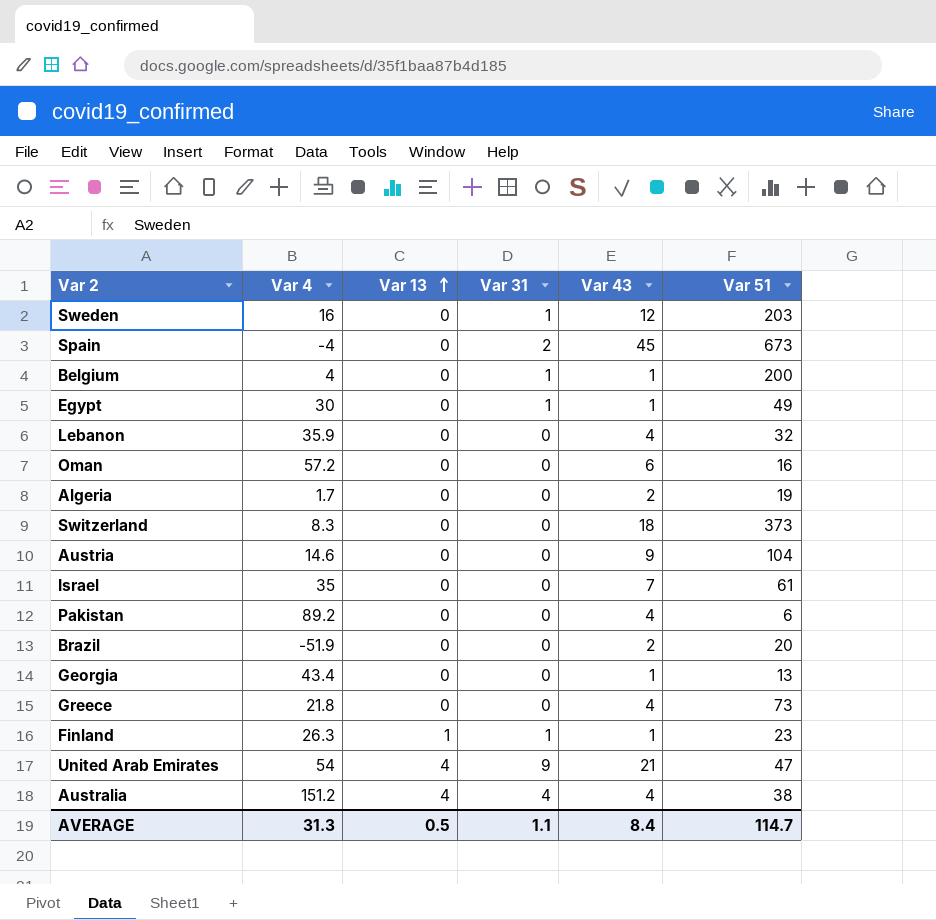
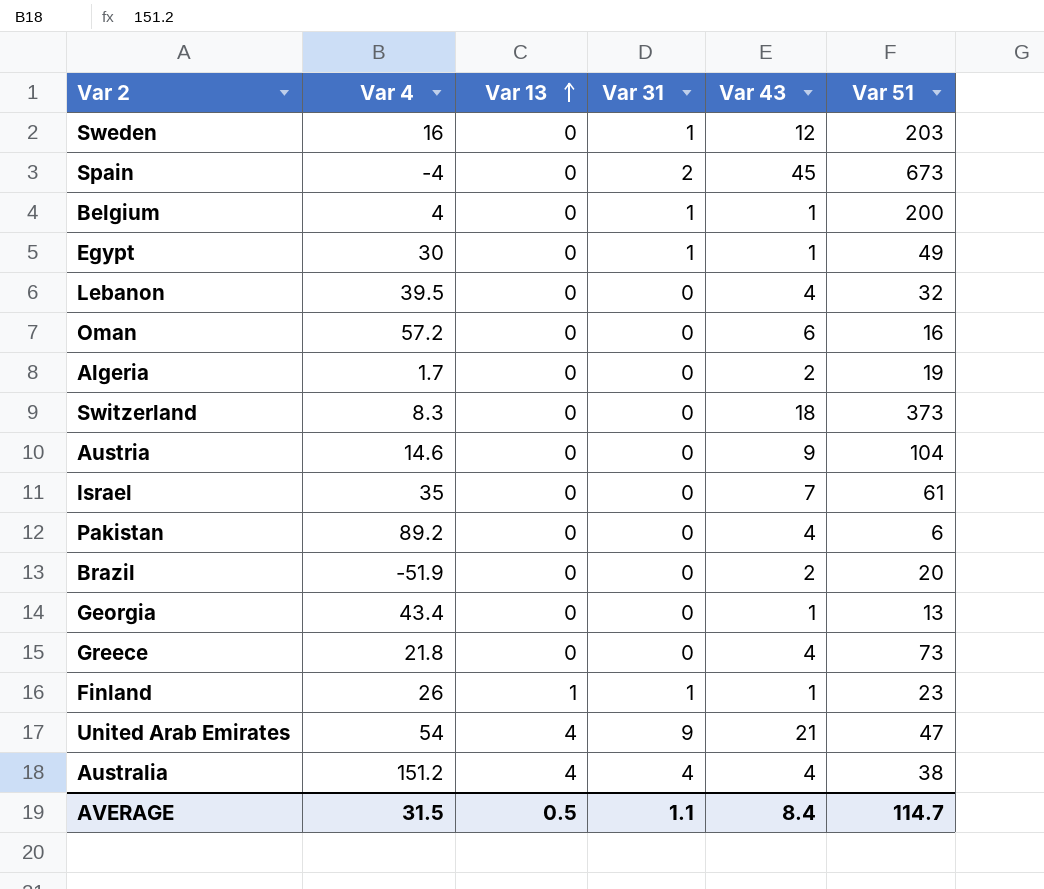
Lebanon | Var 4: 35.9 -> 39.5
Finland | Var 4: 26.3 -> 26
AVERAGE | Var 4: 31.3 -> 31.5

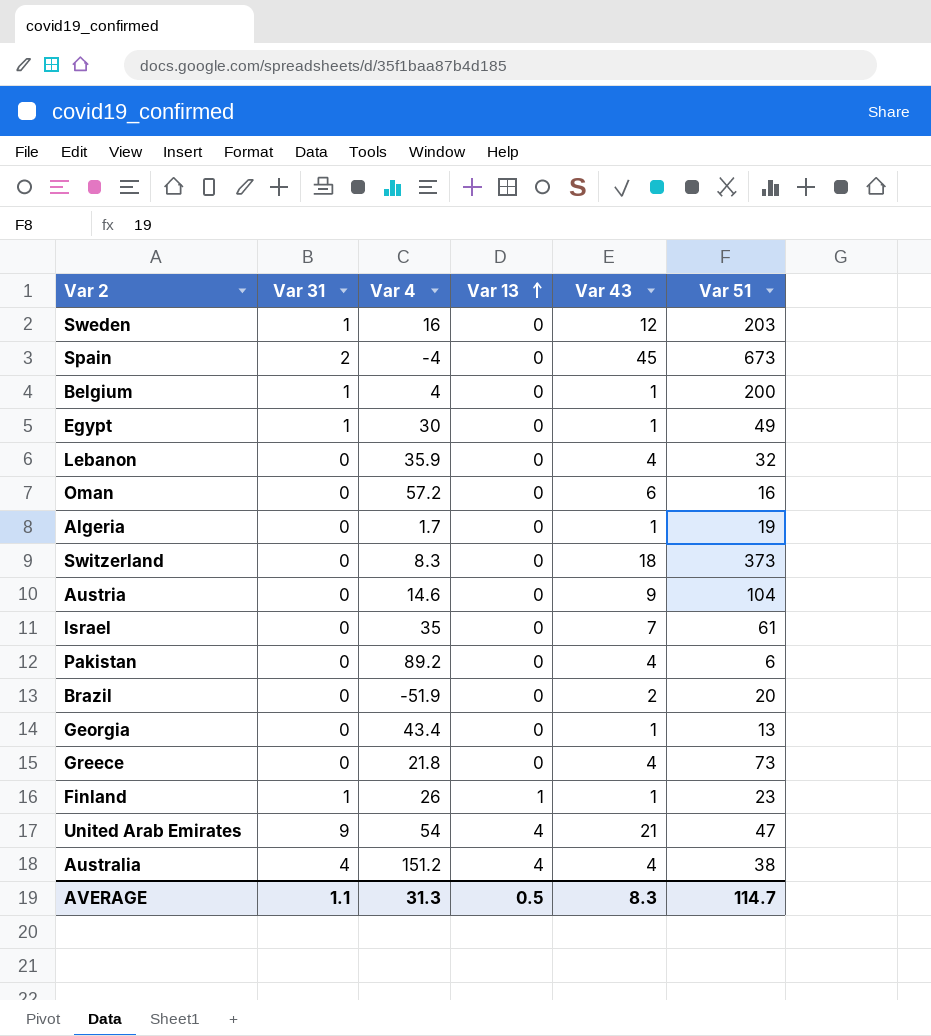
column Var 31 | position: 4 -> 2
Lebanon | Var 4: 39.5 -> 35.9
Algeria | Var 43: 2 -> 1
AVERAGE | Var 4: 31.5 -> 31.3
AVERAGE | Var 43: 8.4 -> 8.3

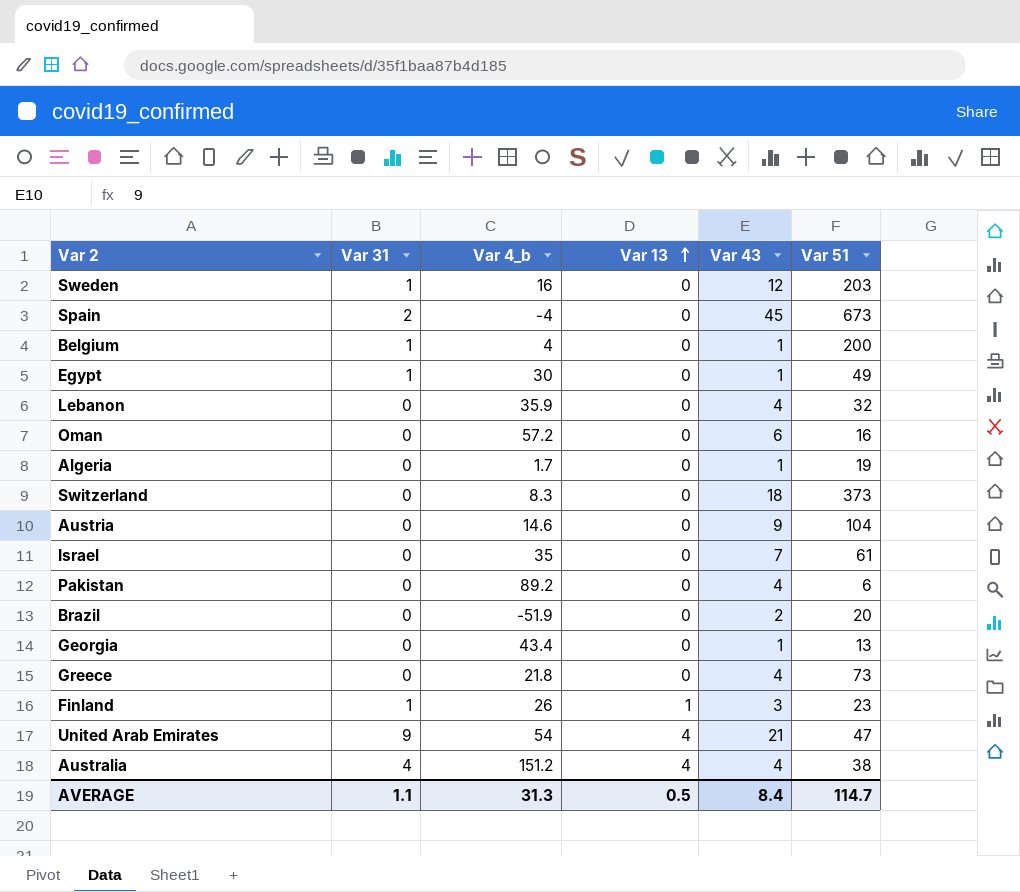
column name: Var 4 -> Var 4_b
Finland | Var 43: 1 -> 3
AVERAGE | Var 43: 8.3 -> 8.4

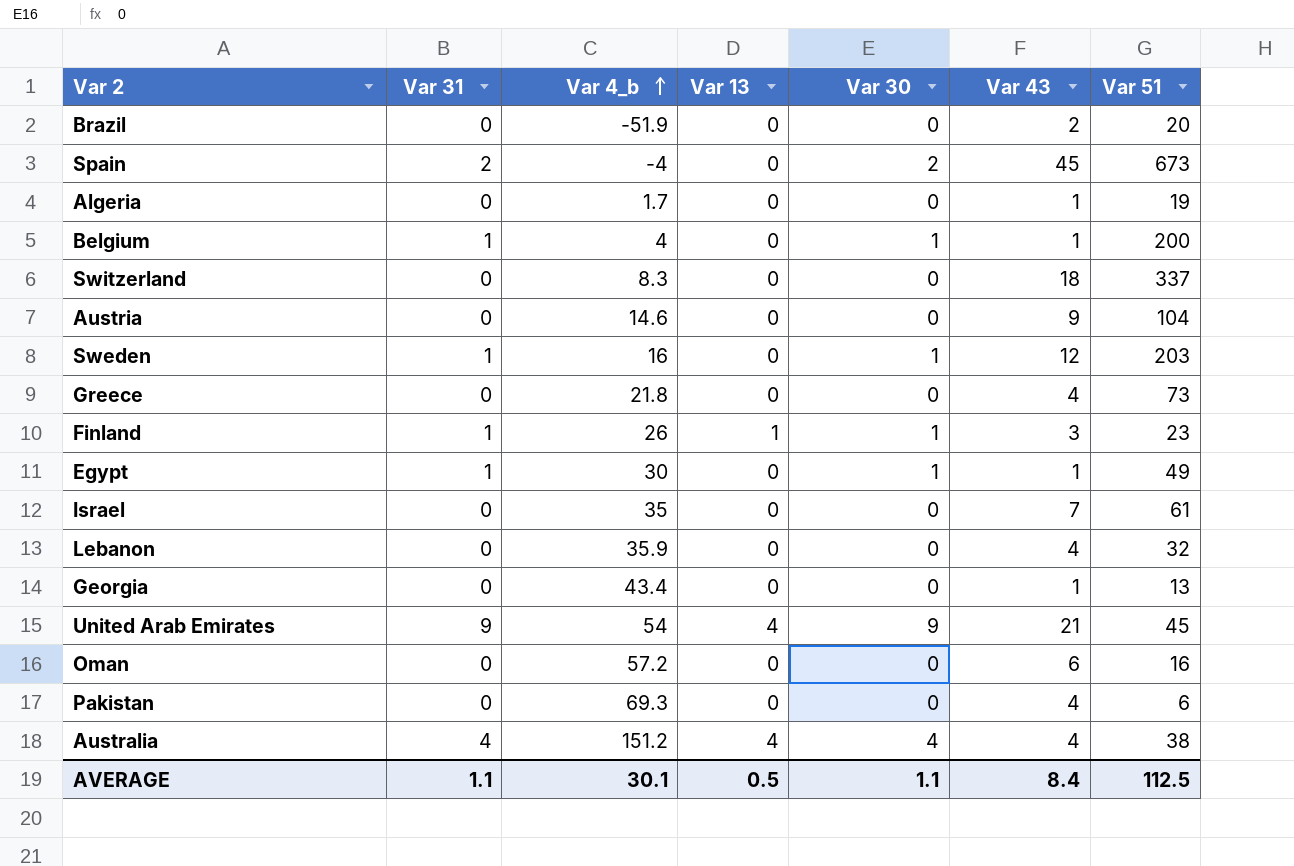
row order: Var 13 ascending -> Var 4_b ascending
column Var 30 | position: none -> 5
Switzerland | Var 51: 373 -> 337
United Arab Emirates | Var 51: 47 -> 45
Pakistan | Var 4_b: 89.2 -> 69.3
AVERAGE | Var 4_b: 31.3 -> 30.1
AVERAGE | Var 51: 114.7 -> 112.5

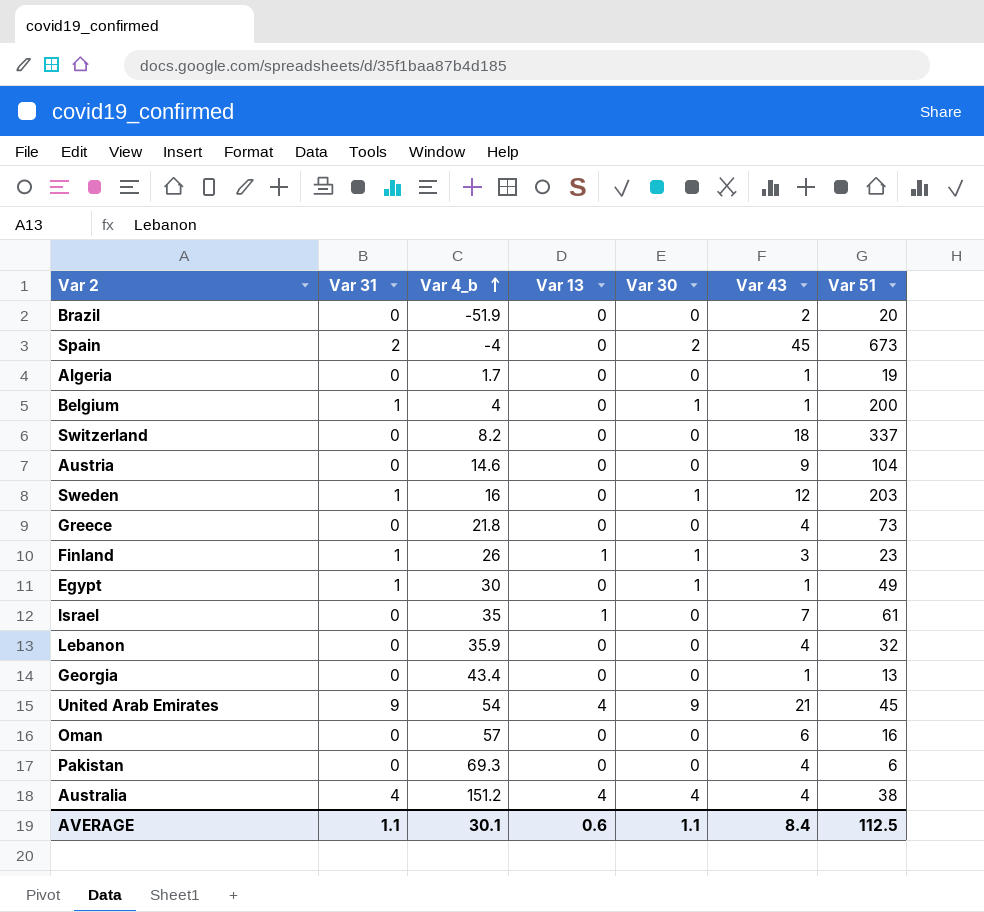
Switzerland | Var 4_b: 8.3 -> 8.2
Israel | Var 13: 0 -> 1
Oman | Var 4_b: 57.2 -> 57
AVERAGE | Var 13: 0.5 -> 0.6

